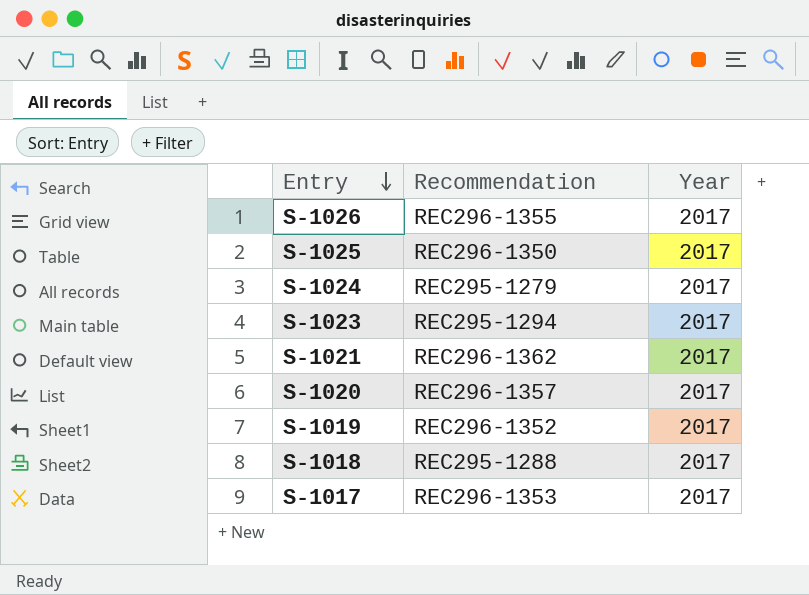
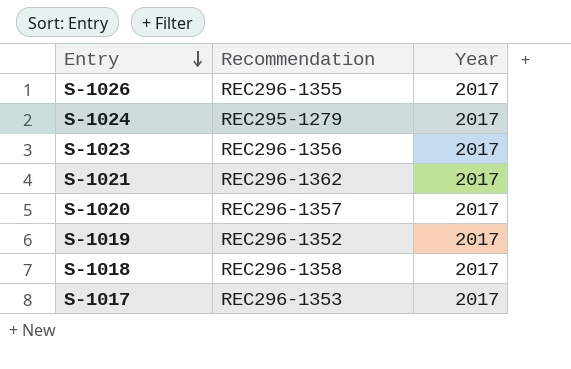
row S-1025: REC296-1350 | 2017 -> none
S-1023 | Recommendation: REC295-1294 -> REC296-1356
S-1018 | Recommendation: REC295-1288 -> REC296-1358

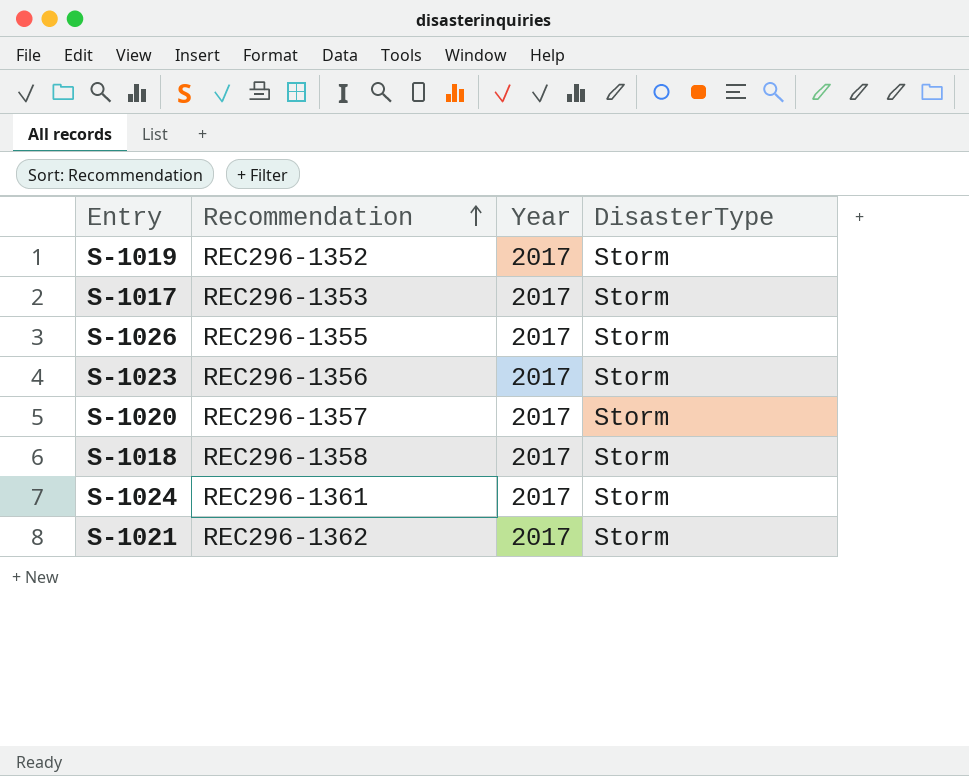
row order: Entry descending -> Recommendation ascending
column DisasterType | position: none -> 4
S-1024 | Recommendation: REC295-1279 -> REC296-1361

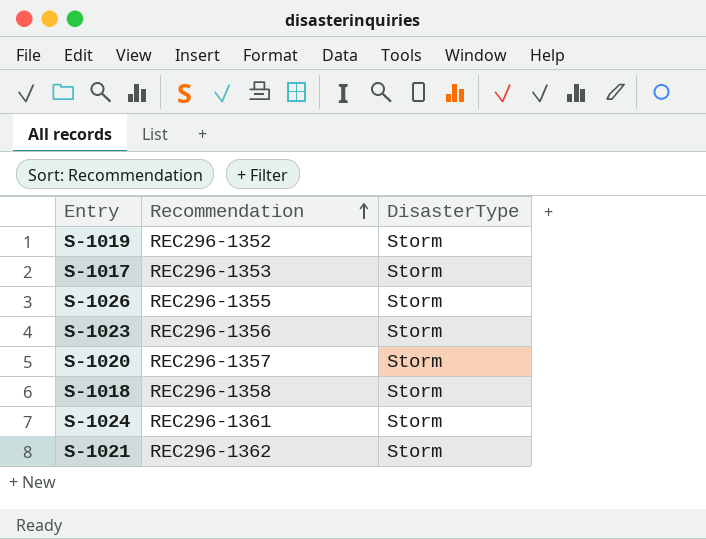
column Year | position: 3 -> none

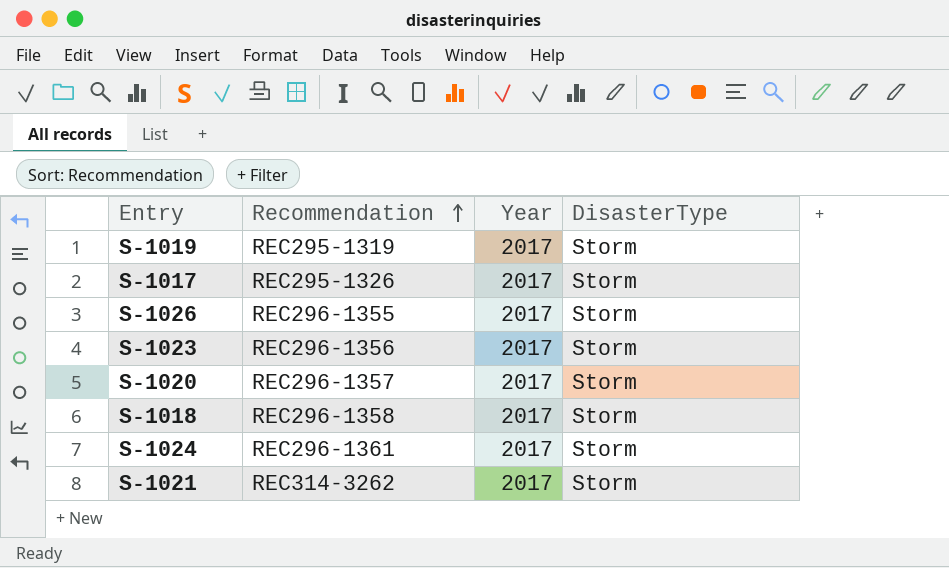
column Year | position: none -> 3
S-1019 | Recommendation: REC296-1352 -> REC295-1319
S-1017 | Recommendation: REC296-1353 -> REC295-1326
S-1021 | Recommendation: REC296-1362 -> REC314-3262

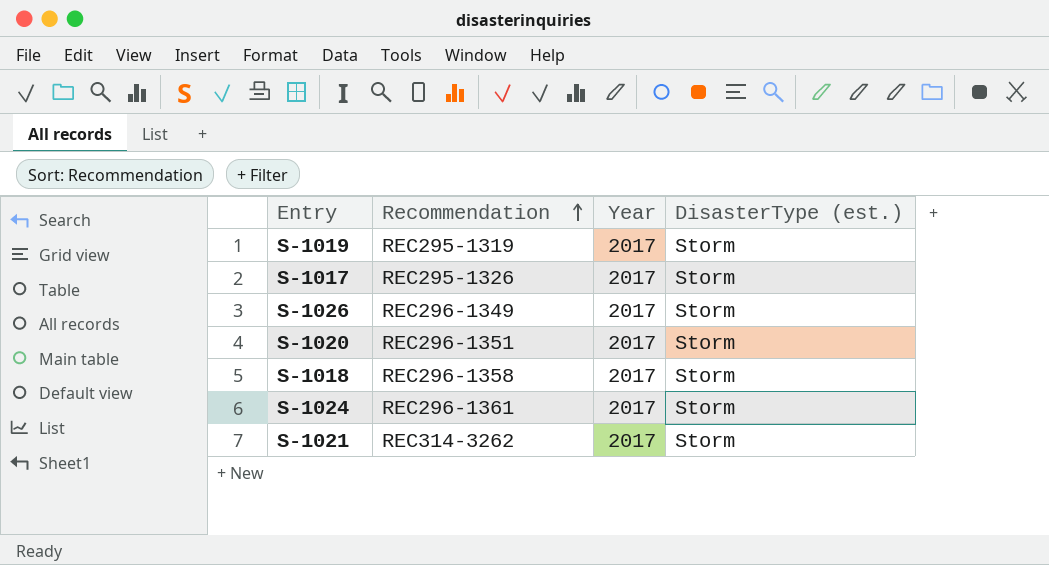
column name: DisasterType -> DisasterType (est.)
row S-1023: REC296-1356 | 2017 | Storm -> none
S-1026 | Recommendation: REC296-1355 -> REC296-1349
S-1020 | Recommendation: REC296-1357 -> REC296-1351

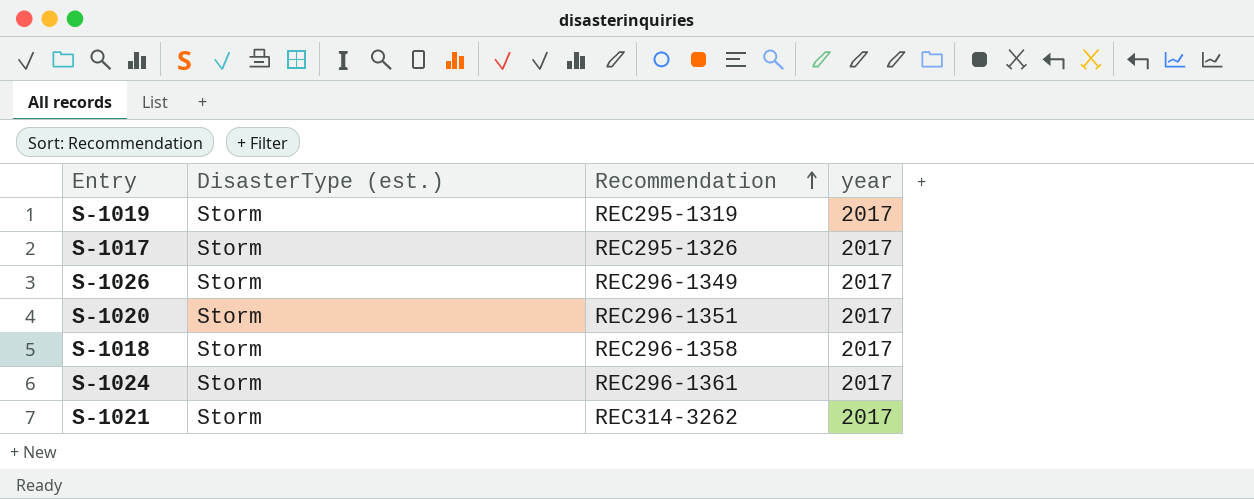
column DisasterType (est.) | position: 4 -> 2
column name: Year -> year

